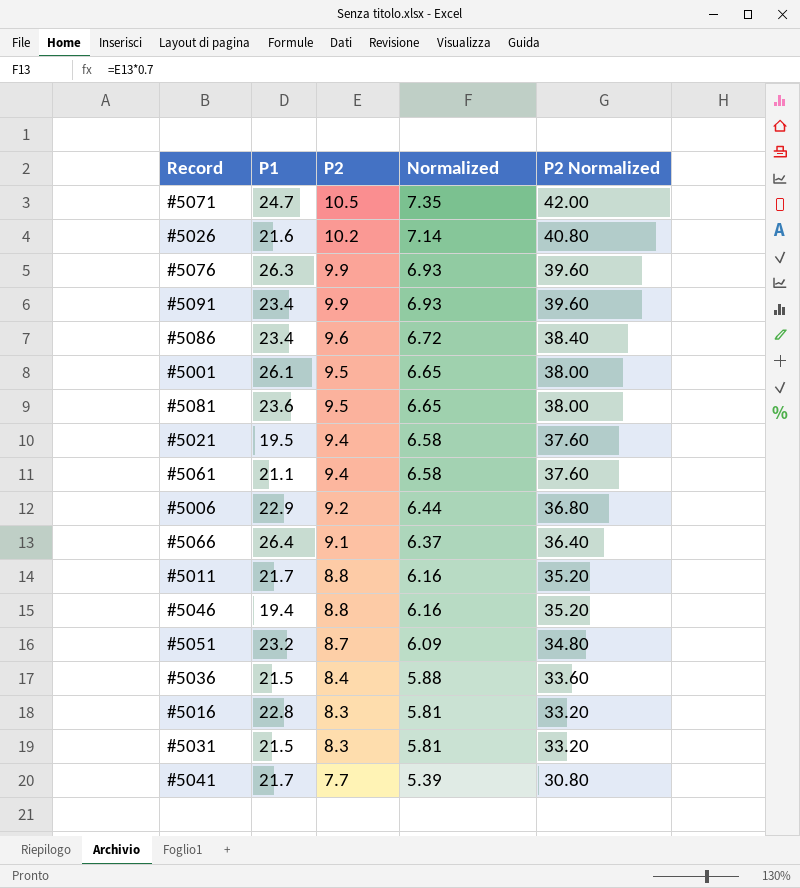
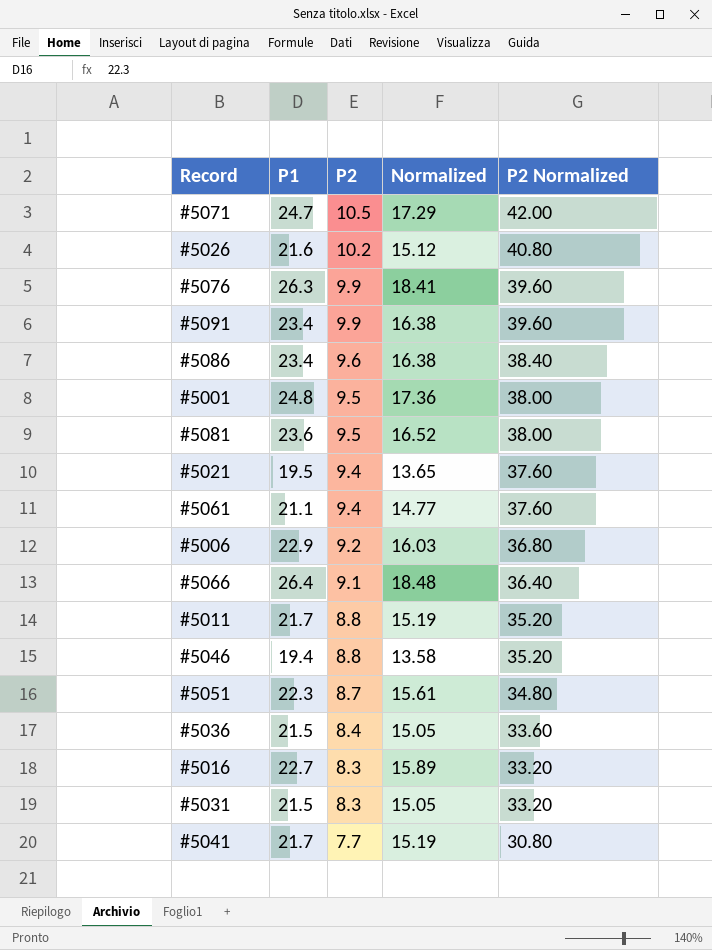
column Normalized | formula: [P2] * 0.7 -> [P1] * 0.7
#5001 | P1: 26.1 -> 24.8
#5051 | P1: 23.2 -> 22.3
#5016 | P1: 22.8 -> 22.7

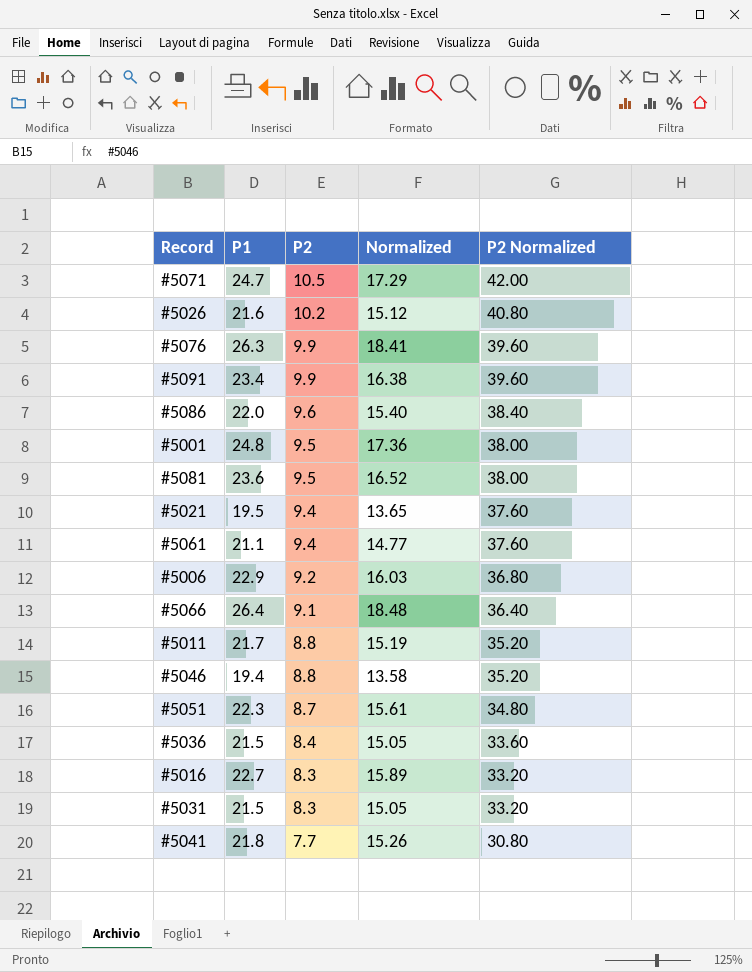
#5086 | P1: 23.4 -> 22.0
#5086 | Normalized: 16.38 -> 15.40
#5041 | P1: 21.7 -> 21.8
#5041 | Normalized: 15.19 -> 15.26

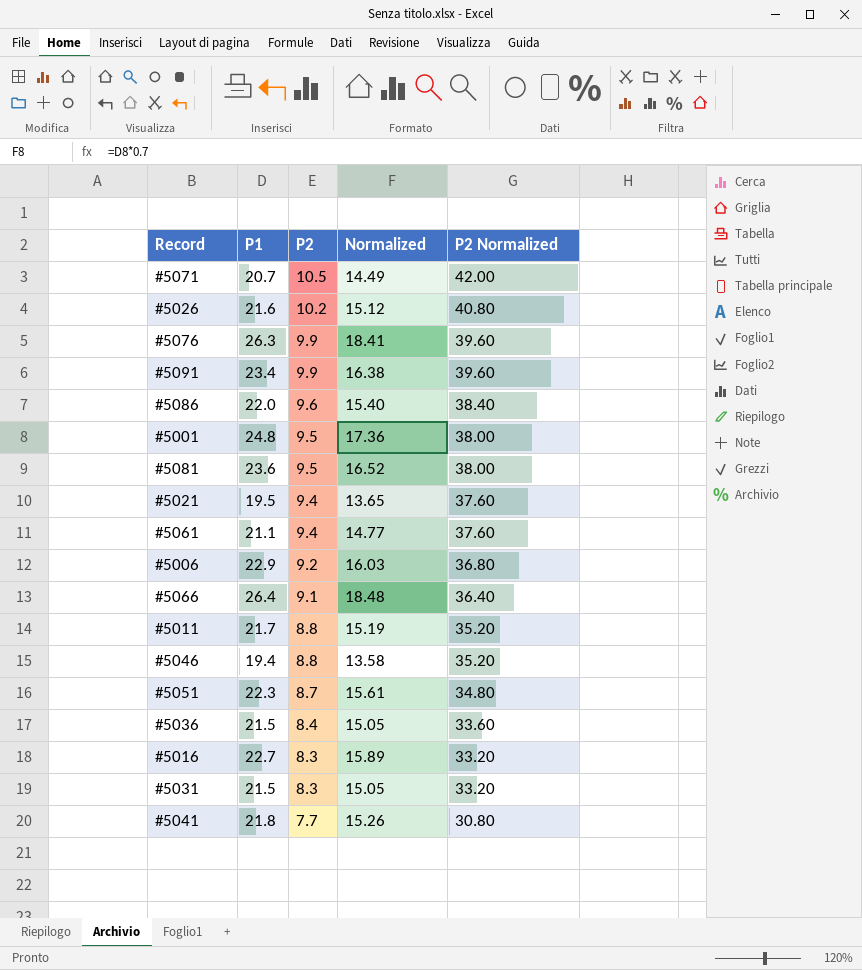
#5071 | P1: 24.7 -> 20.7
#5071 | Normalized: 17.29 -> 14.49

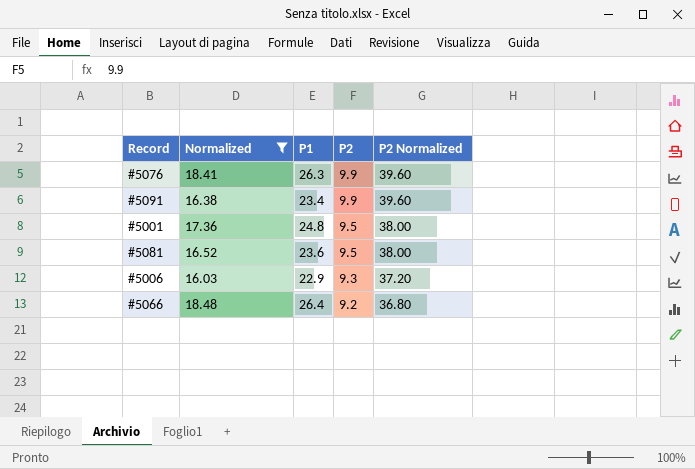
filter: none -> Normalized >= 16.03
column Normalized | position: 4 -> 2
#5006 | P2: 9.2 -> 9.3
#5006 | P2 Normalized: 36.80 -> 37.20
#5066 | P2: 9.1 -> 9.2
#5066 | P2 Normalized: 36.40 -> 36.80

